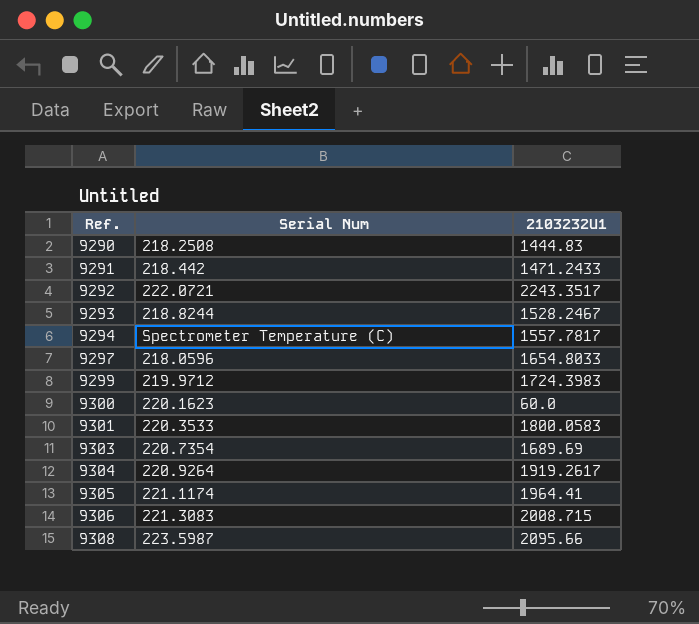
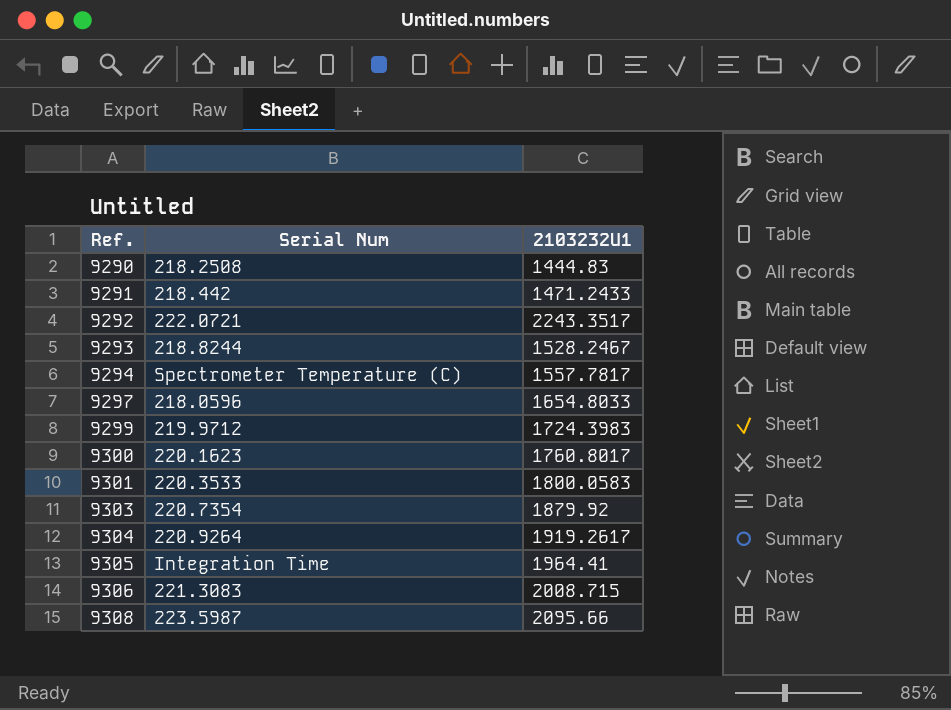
9300 | 2103232U1: 60.0 -> 1760.8017
9303 | 2103232U1: 1689.69 -> 1879.92
9305 | Serial Num: 221.1174 -> Integration Time

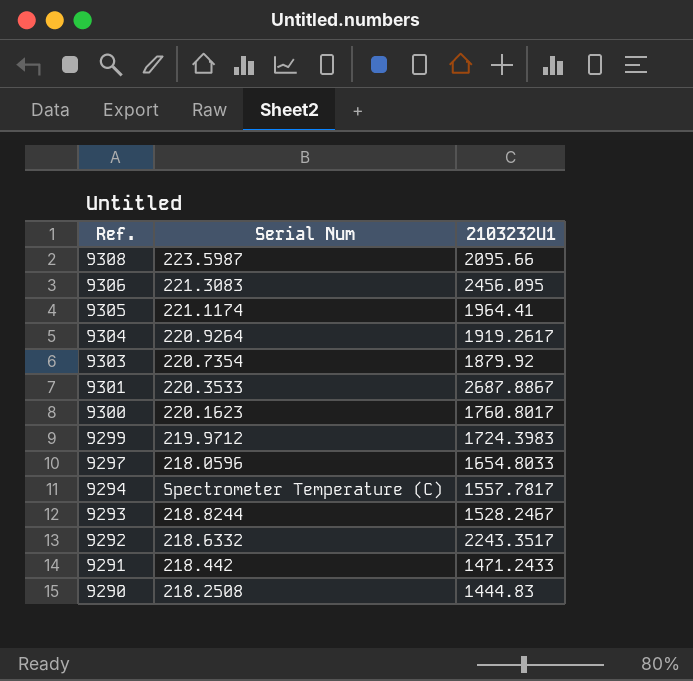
row order: Ref. ascending -> Ref. descending
9306 | 2103232U1: 2008.715 -> 2456.095
9305 | Serial Num: Integration Time -> 221.1174
9301 | 2103232U1: 1800.0583 -> 2687.8867
9292 | Serial Num: 222.0721 -> 218.6332

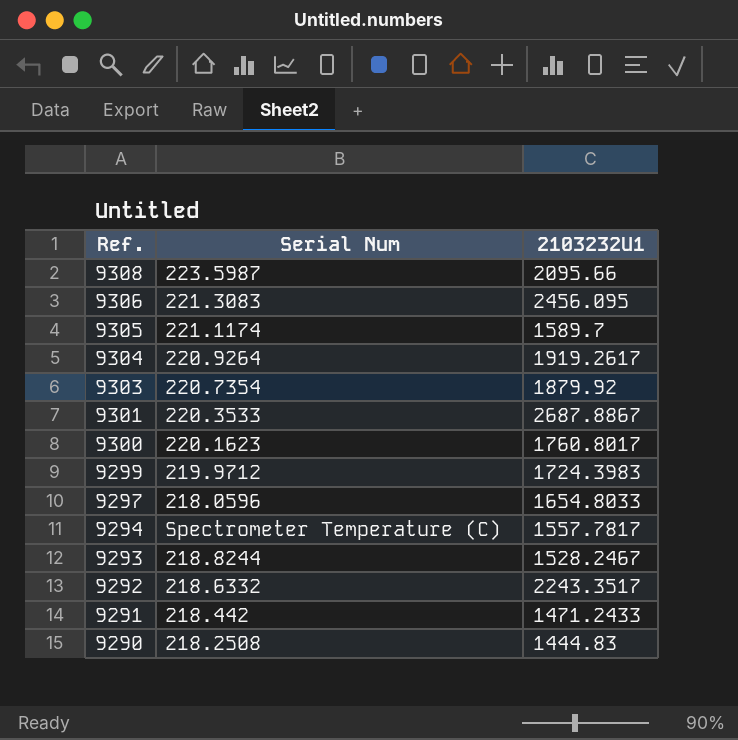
9305 | 2103232U1: 1964.41 -> 1589.7

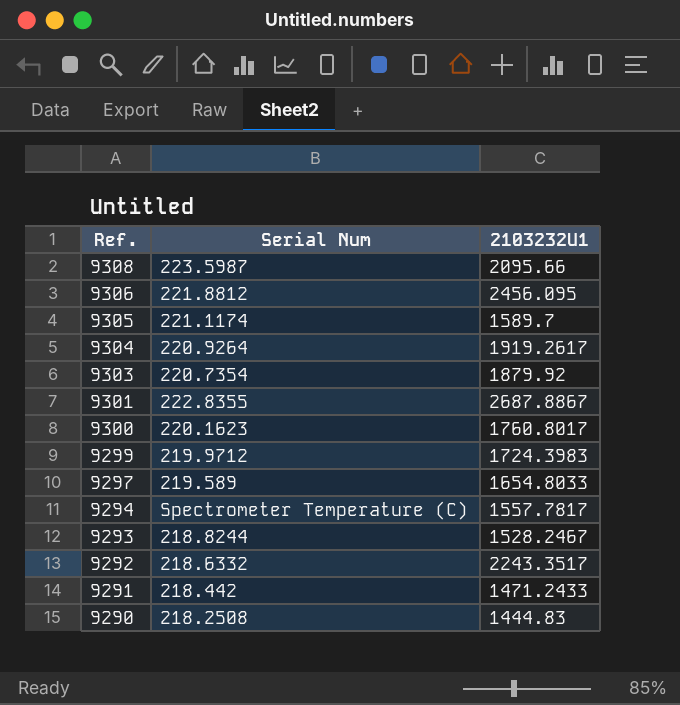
9306 | Serial Num: 221.3083 -> 221.8812
9301 | Serial Num: 220.3533 -> 222.8355
9297 | Serial Num: 218.0596 -> 219.589

